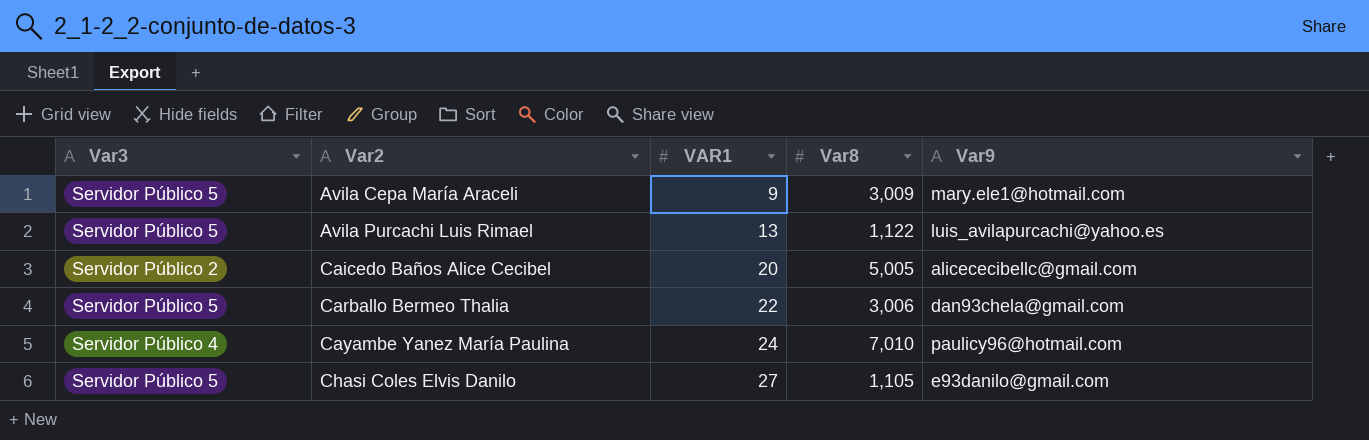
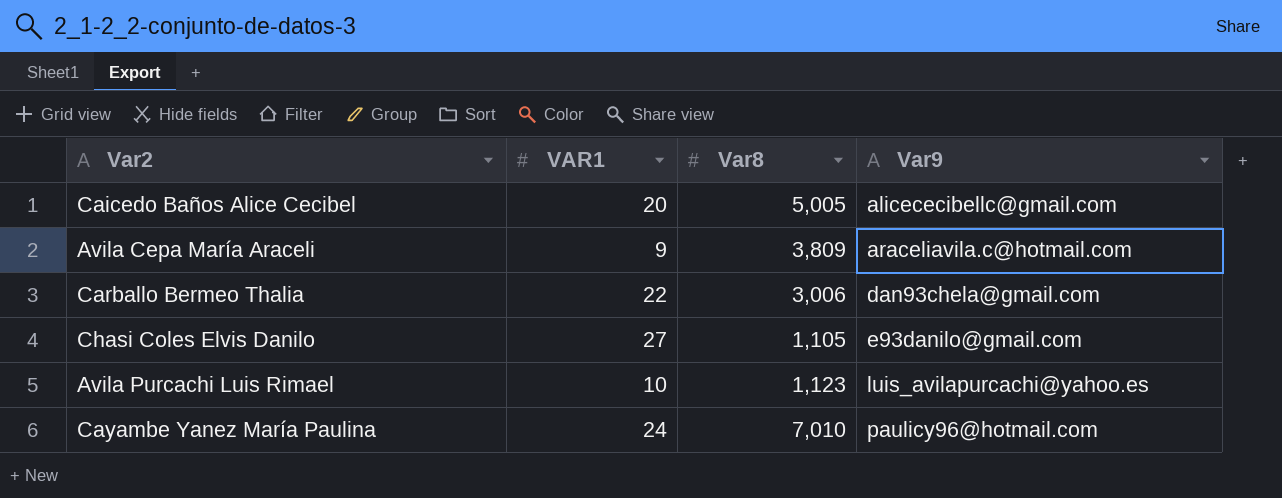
row order: Var2 ascending -> Var9 ascending
column Var3 | position: 1 -> none
Avila Cepa María Araceli | Var8: 3,009 -> 3,809
Avila Cepa María Araceli | Var9: mary.ele1@hotmail.com -> araceliavila.c@hotmail.com
Avila Purcachi Luis Rimael | VAR1: 13 -> 10
Avila Purcachi Luis Rimael | Var8: 1,122 -> 1,123

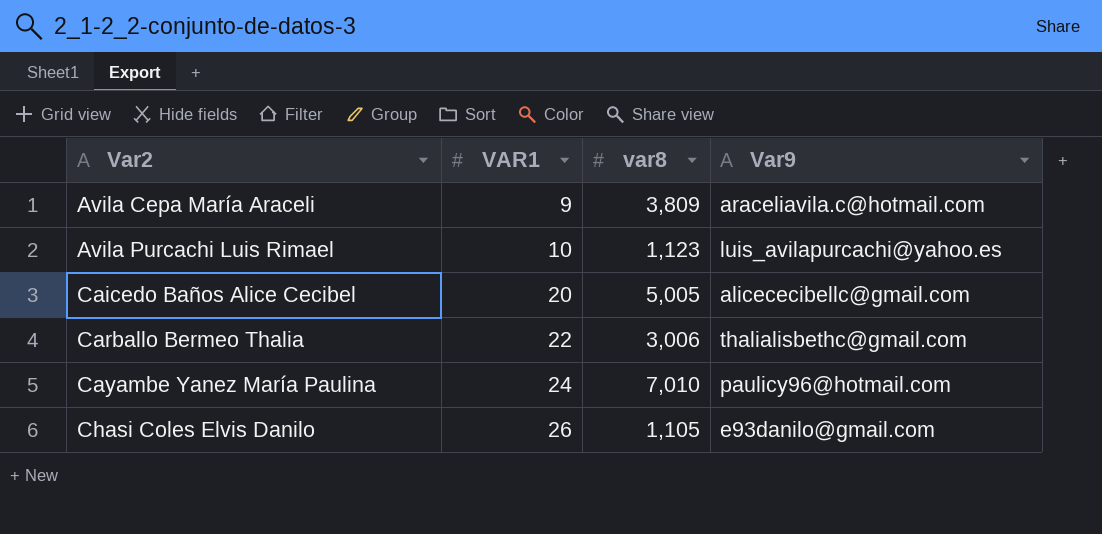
row order: Var9 ascending -> Var2 ascending
column name: Var8 -> var8
Carballo Bermeo Thalia | Var9: dan93chela@gmail.com -> thalialisbethc@gmail.com
Chasi Coles Elvis Danilo | VAR1: 27 -> 26

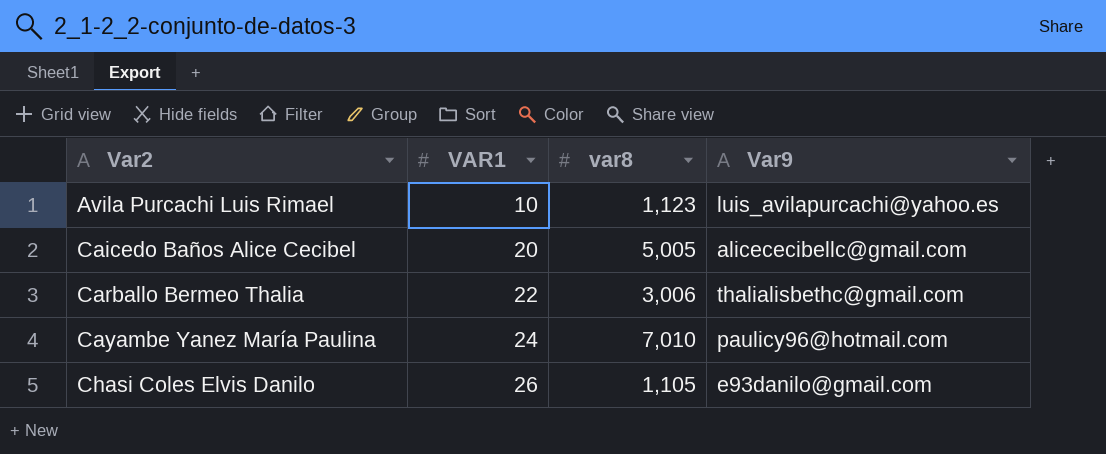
row Avila Cepa María Araceli: 9 | 3,809 | araceliavila.c@hotmail.com -> none

